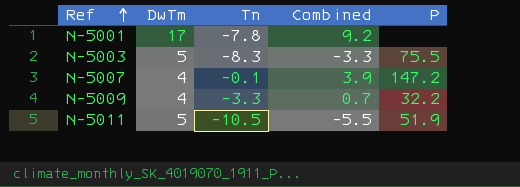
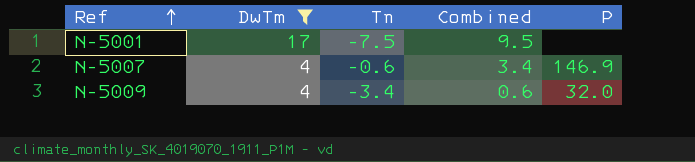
filter: none -> DwTm != 5
N-5001 | Tn: -7.8 -> -7.5
N-5001 | Combined: 9.2 -> 9.5
N-5007 | Tn: -0.1 -> -0.6
N-5007 | Combined: 3.9 -> 3.4
N-5007 | P: 147.2 -> 146.9
N-5009 | Tn: -3.3 -> -3.4
N-5009 | Combined: 0.7 -> 0.6
N-5009 | P: 32.2 -> 32.0

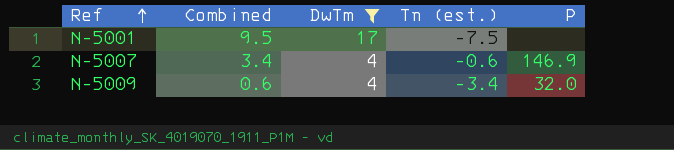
column Combined | position: 4 -> 2
column name: Tn -> Tn (est.)

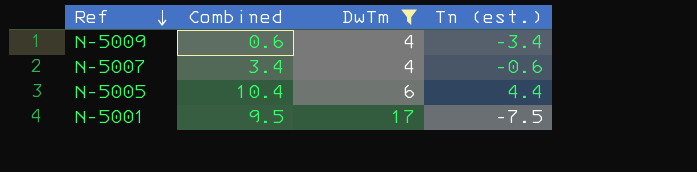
row order: Ref ascending -> Ref descending
column P | position: 5 -> none
row N-5005: none -> 10.4 | 6 | 4.4

